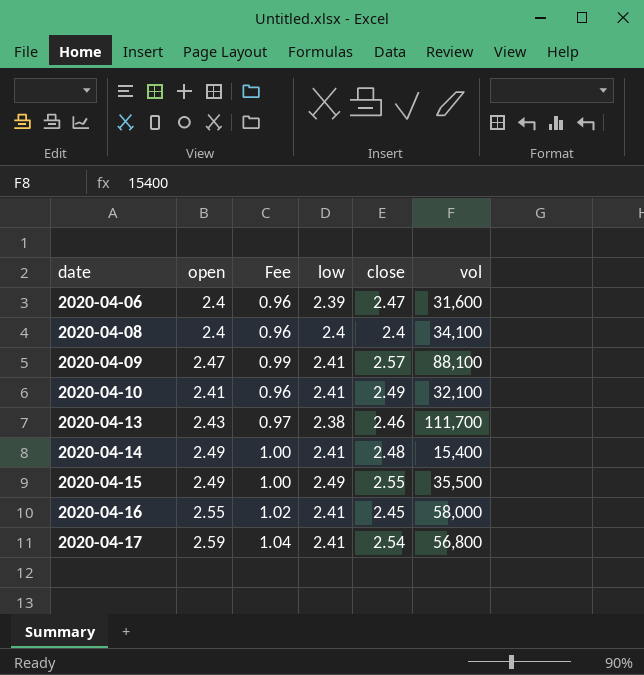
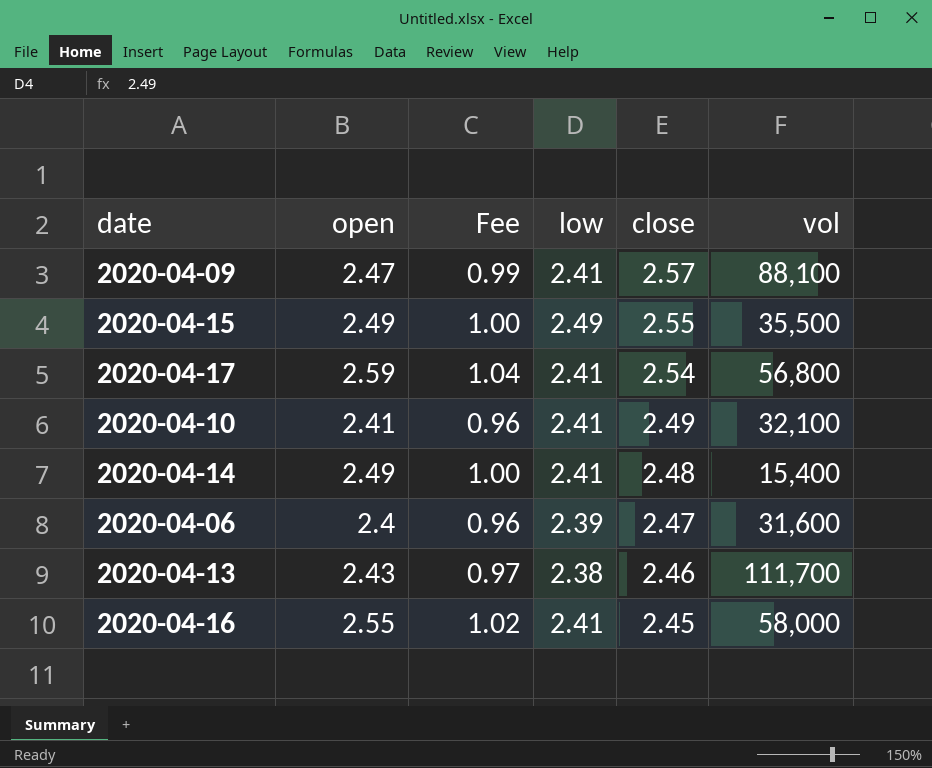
row order: date ascending -> close descending
row 2020-04-08: 2.4 | 0.96 | 2.4 | 2.4 | 34,100 -> none

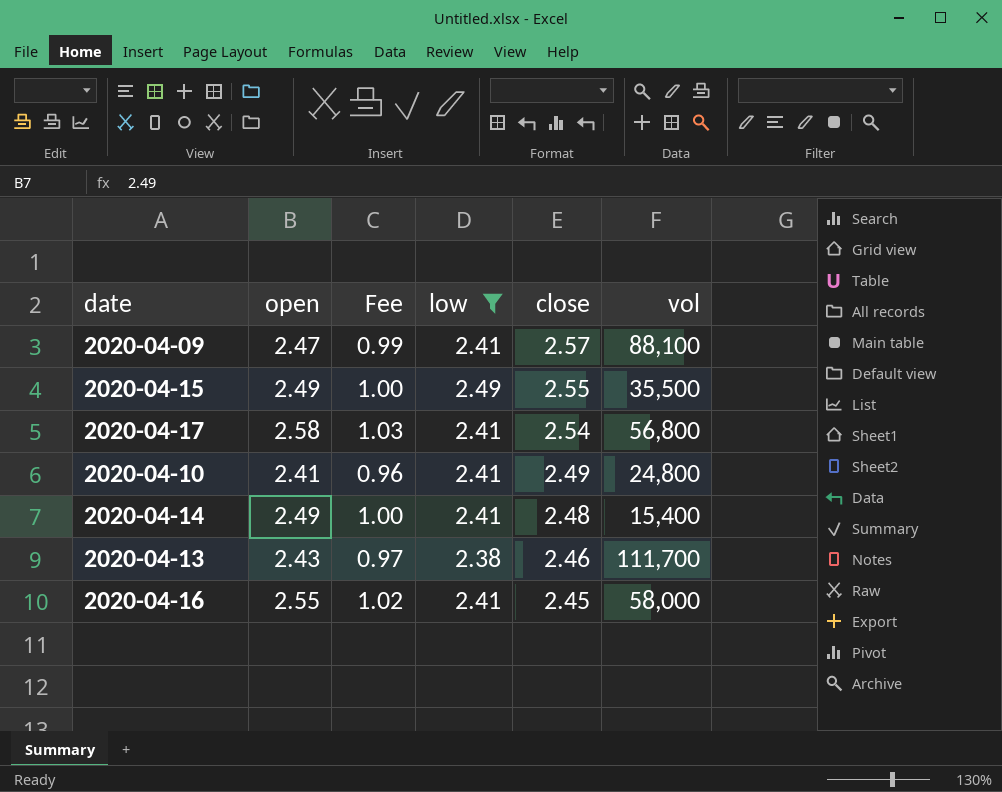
filter: none -> low != 2.39
2020-04-17 | open: 2.59 -> 2.58
2020-04-17 | Fee: 1.04 -> 1.03
2020-04-10 | vol: 32,100 -> 24,800

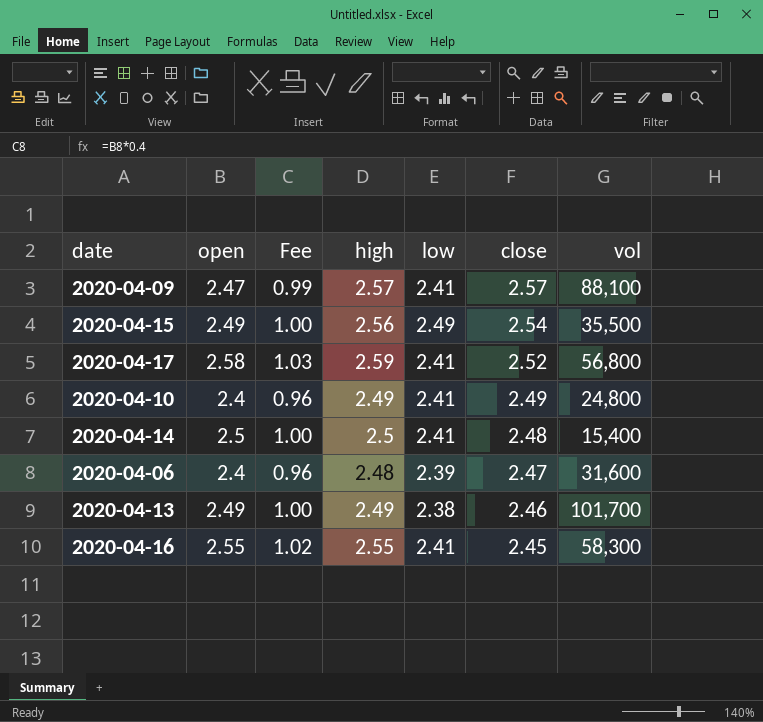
filter: low != 2.39 -> none
column high | position: none -> 4
2020-04-15 | close: 2.55 -> 2.54
2020-04-17 | close: 2.54 -> 2.52
2020-04-10 | open: 2.41 -> 2.4
2020-04-14 | open: 2.49 -> 2.5
2020-04-13 | open: 2.43 -> 2.49
2020-04-13 | Fee: 0.97 -> 1.00
2020-04-13 | vol: 111,700 -> 101,700
2020-04-16 | vol: 58,000 -> 58,300

